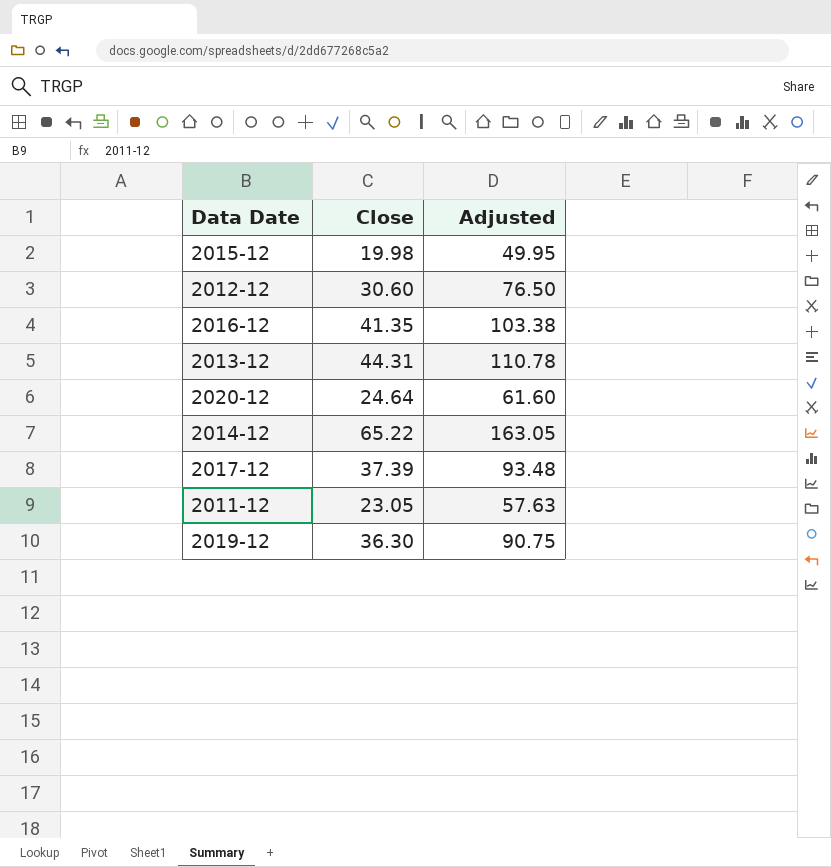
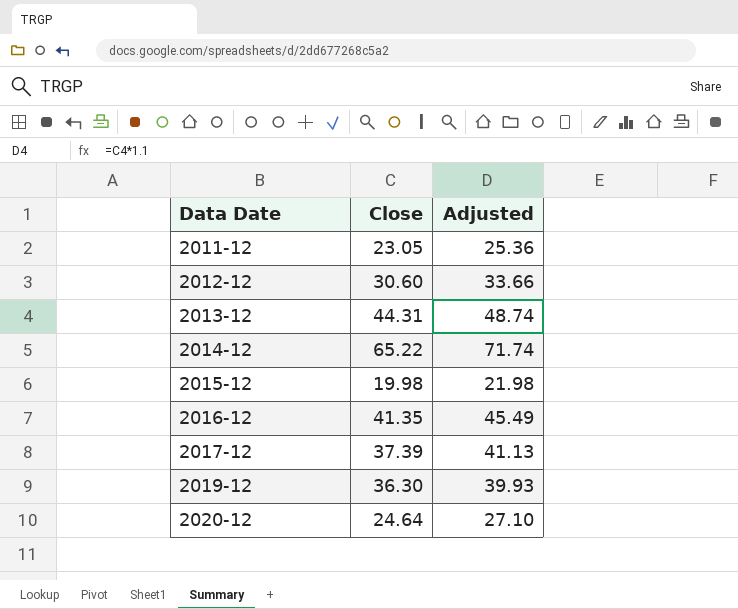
row order: none -> Data Date ascending
column Adjusted | formula: [Close] * 2.5 -> [Close] * 1.1

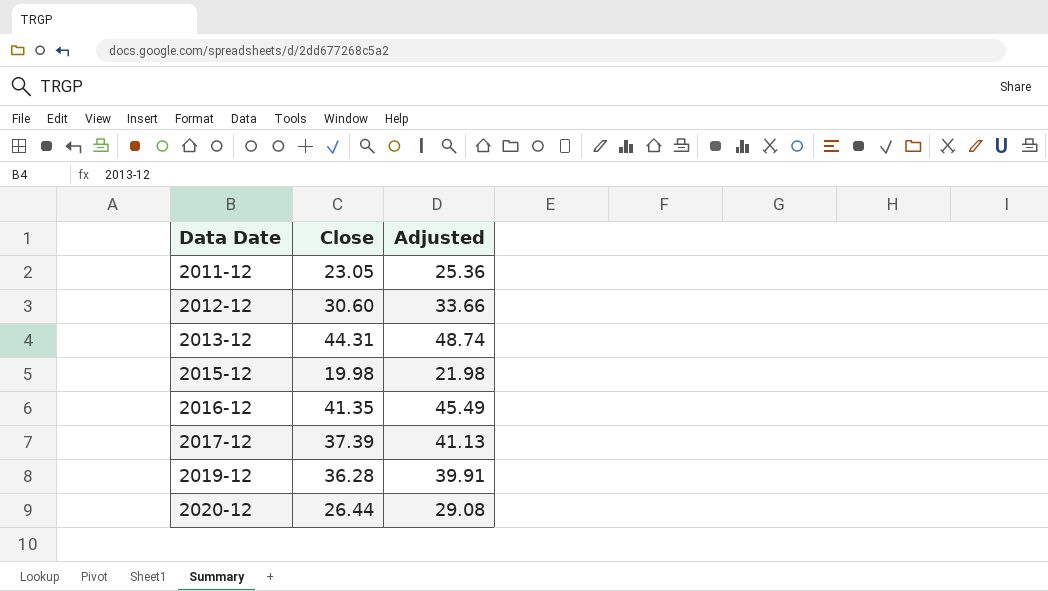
row 2014-12: 65.22 | 71.74 -> none
2019-12 | Close: 36.30 -> 36.28
2019-12 | Adjusted: 39.93 -> 39.91
2020-12 | Close: 24.64 -> 26.44
2020-12 | Adjusted: 27.10 -> 29.08

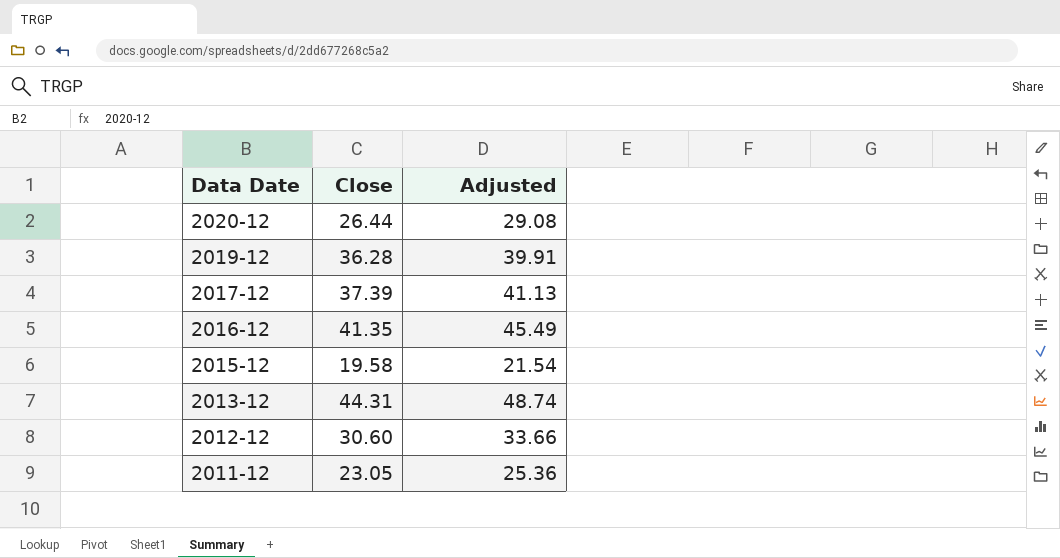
row order: Data Date ascending -> Data Date descending
2015-12 | Close: 19.98 -> 19.58
2015-12 | Adjusted: 21.98 -> 21.54

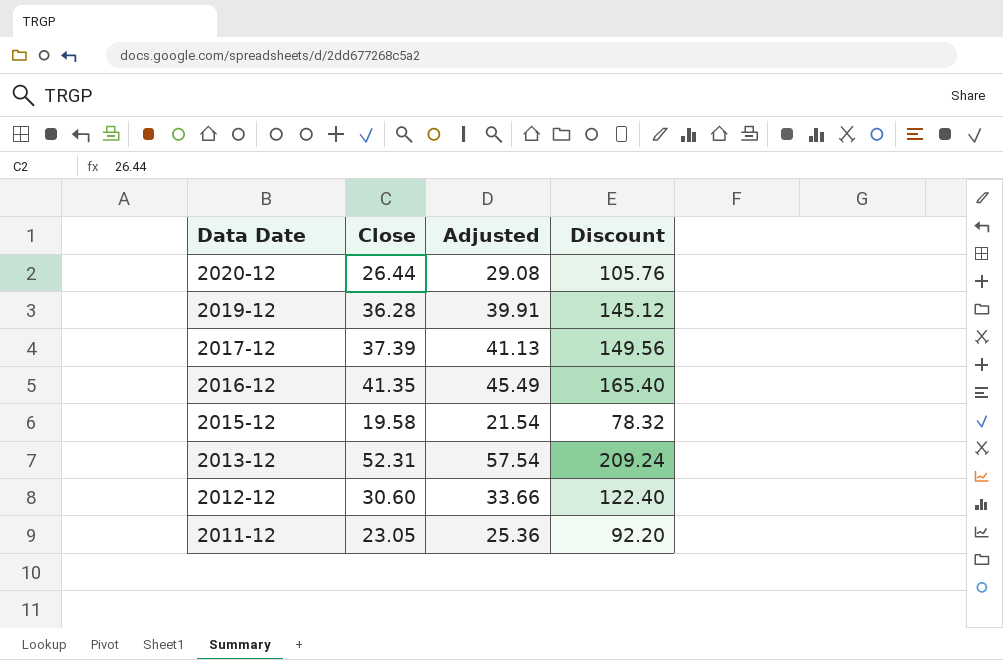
column Discount | formula: none -> [Close] * 4
2013-12 | Close: 44.31 -> 52.31
2013-12 | Adjusted: 48.74 -> 57.54

